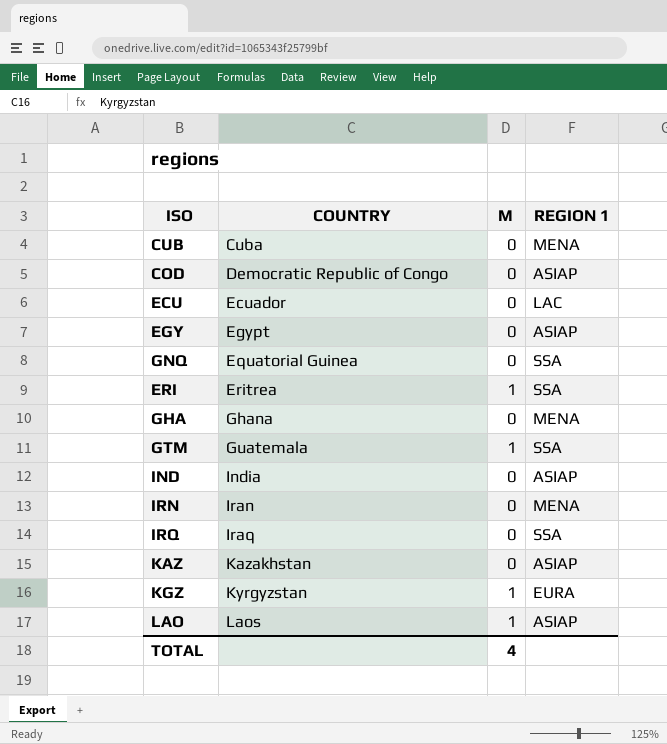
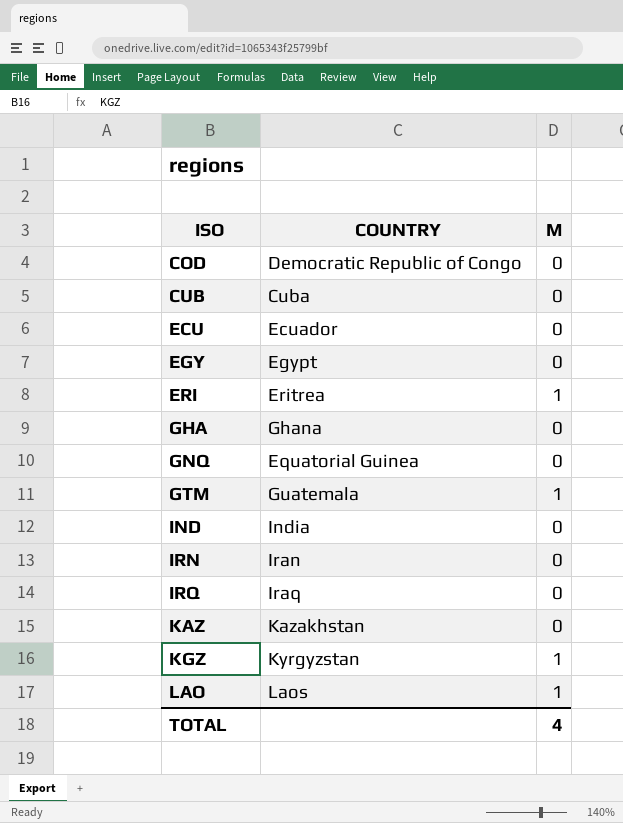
row order: COUNTRY ascending -> ISO ascending
column REGION 1 | position: 4 -> none

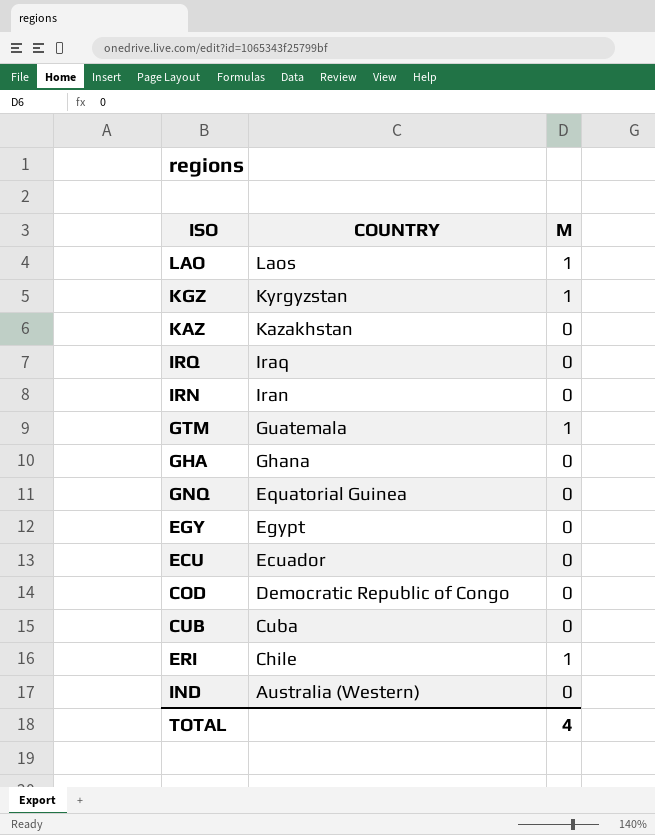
row order: ISO ascending -> COUNTRY descending
ERI | COUNTRY: Eritrea -> Chile
IND | COUNTRY: India -> Australia (Western)

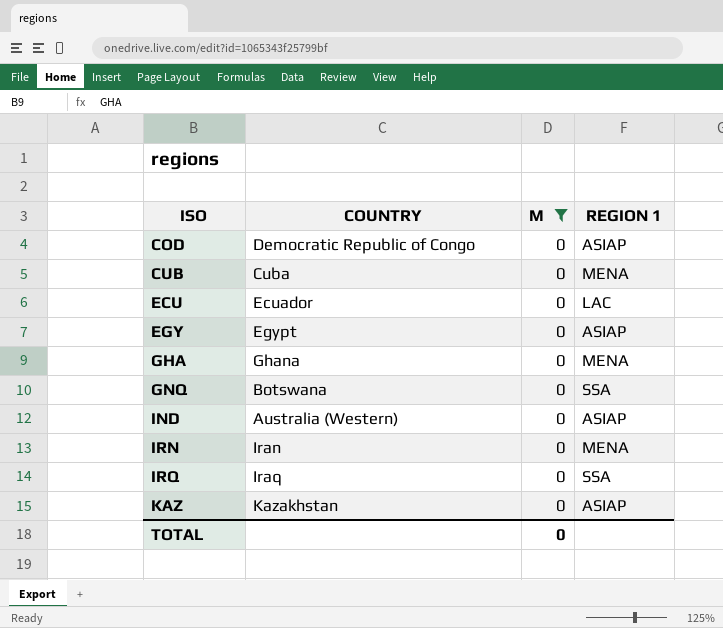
filter: none -> M = 0
row order: COUNTRY descending -> ISO ascending
column REGION 1 | position: none -> 4
GNQ | COUNTRY: Equatorial Guinea -> Botswana
TOTAL | M: 4 -> 0

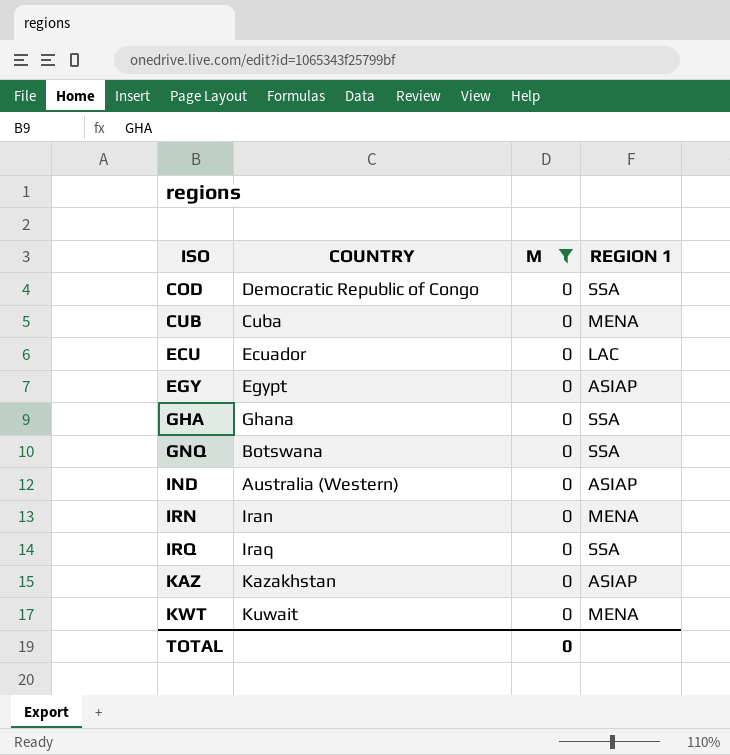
COD | REGION 1: ASIAP -> SSA
GHA | REGION 1: MENA -> SSA
row KWT: none -> Kuwait | 0 | MENA

